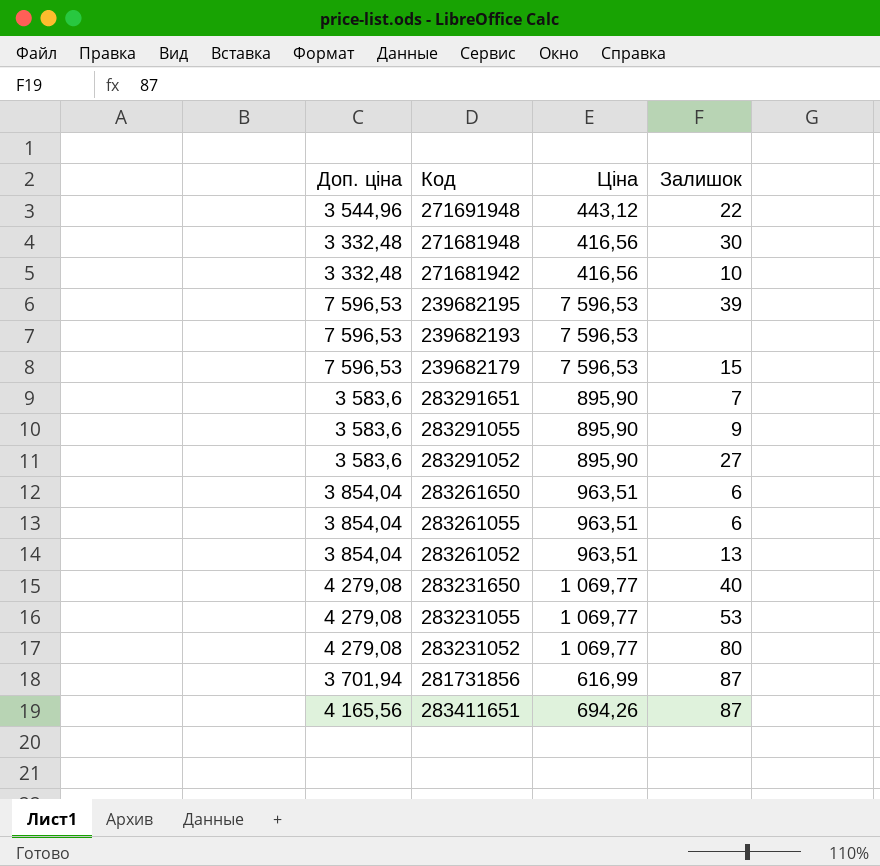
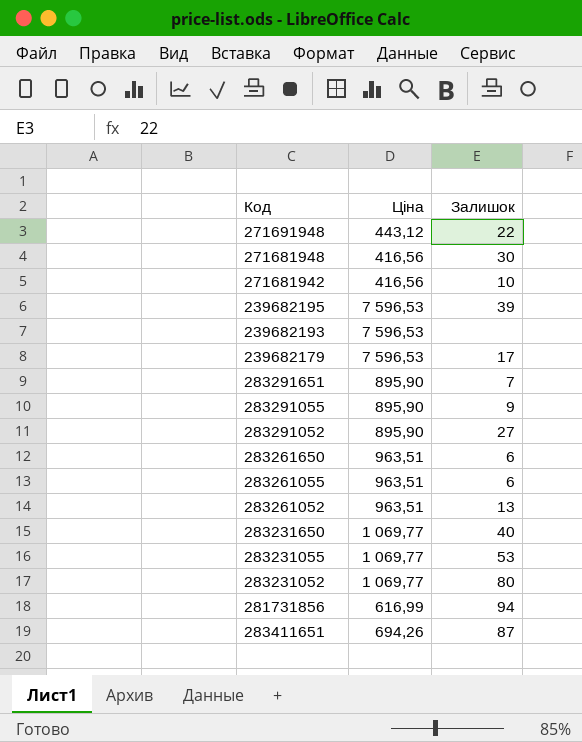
column Доп. ціна | position: 1 -> none
239682179 | Залишок: 15 -> 17
281731856 | Залишок: 87 -> 94

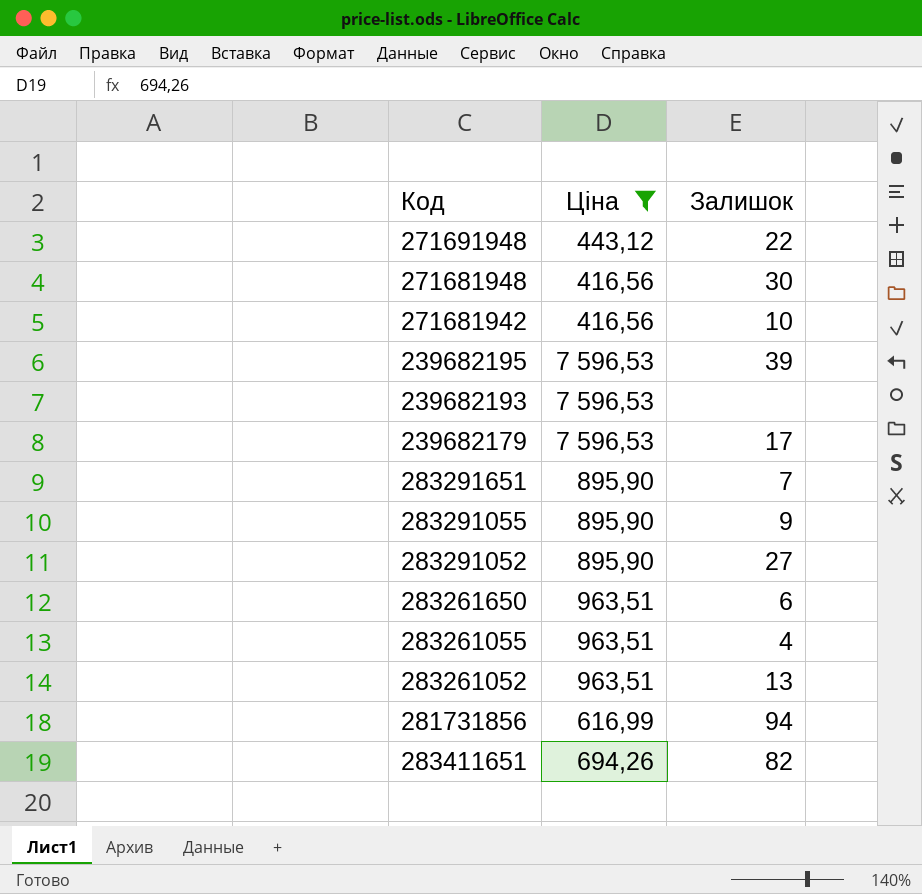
filter: none -> Ціна != 1 069,77
283261055 | Залишок: 6 -> 4
283411651 | Залишок: 87 -> 82

